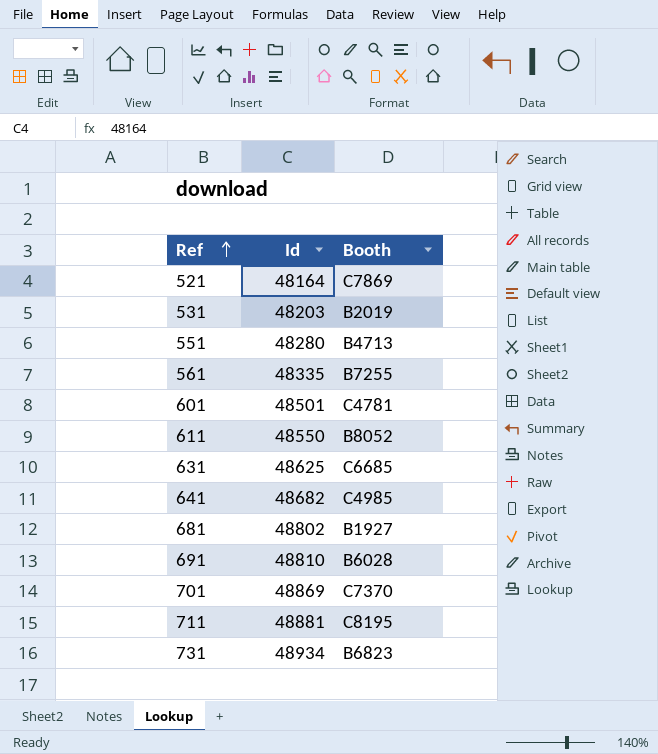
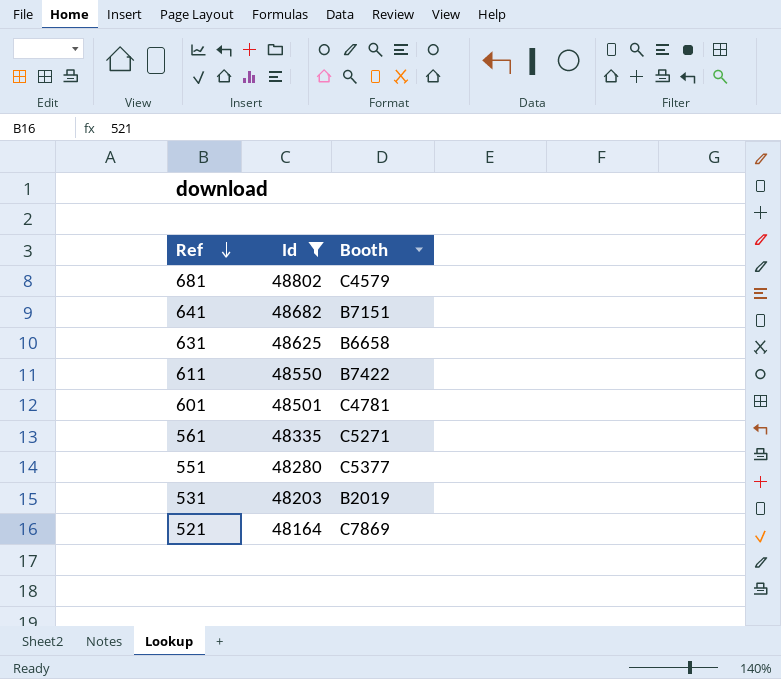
filter: none -> Id <= 48802
row order: Ref ascending -> Ref descending
681 | Booth: B1927 -> C4579
641 | Booth: C4985 -> B7151
631 | Booth: C6685 -> B6658
611 | Booth: B8052 -> B7422
561 | Booth: B7255 -> C5271
551 | Booth: B4713 -> C5377

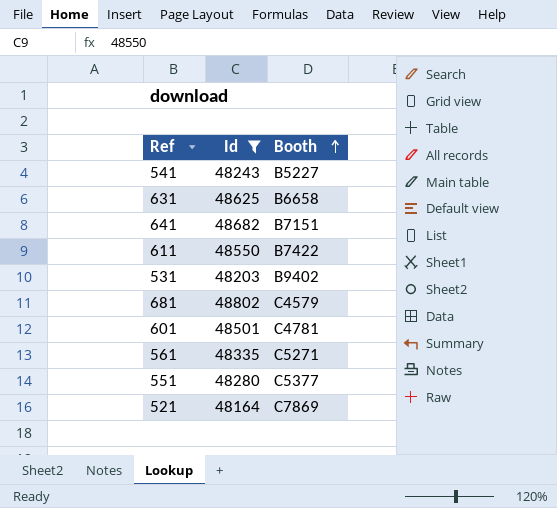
row order: Ref descending -> Booth ascending
row 541: none -> 48243 | B5227
531 | Booth: B2019 -> B9402

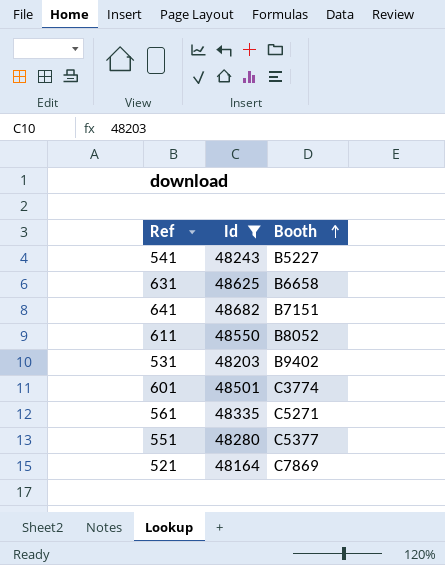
row 681: 48802 | C4579 -> none
611 | Booth: B7422 -> B8052
601 | Booth: C4781 -> C3774

